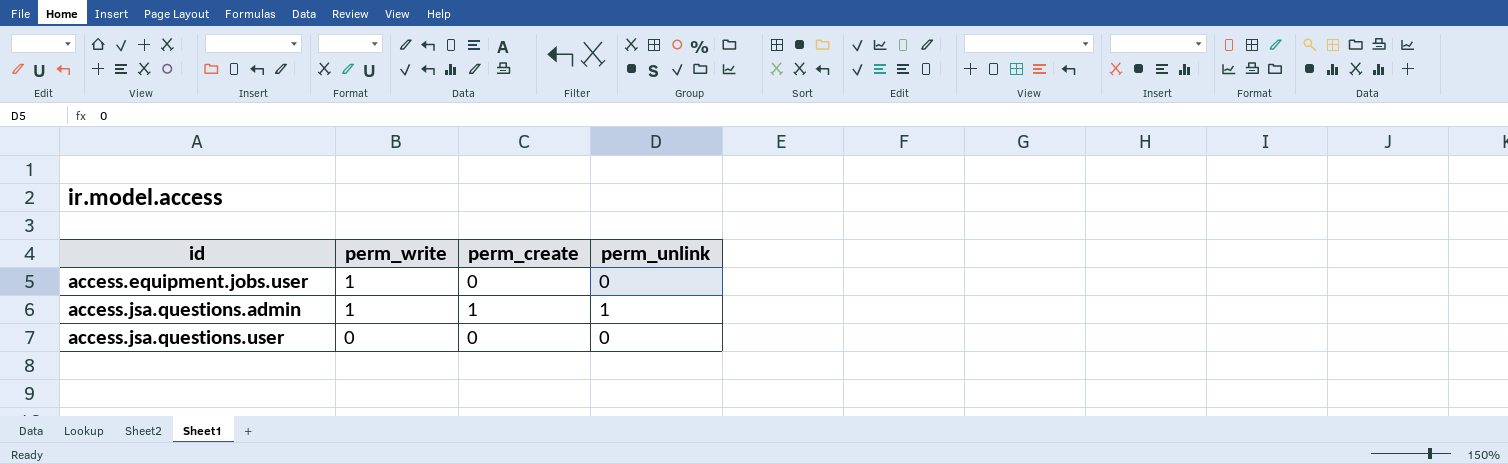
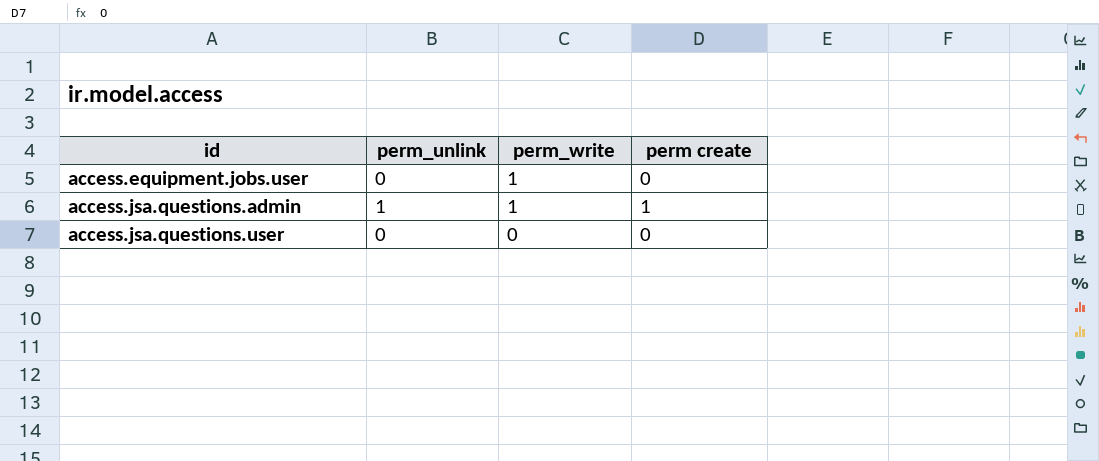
column perm_unlink | position: 4 -> 2
column name: perm_create -> perm create

